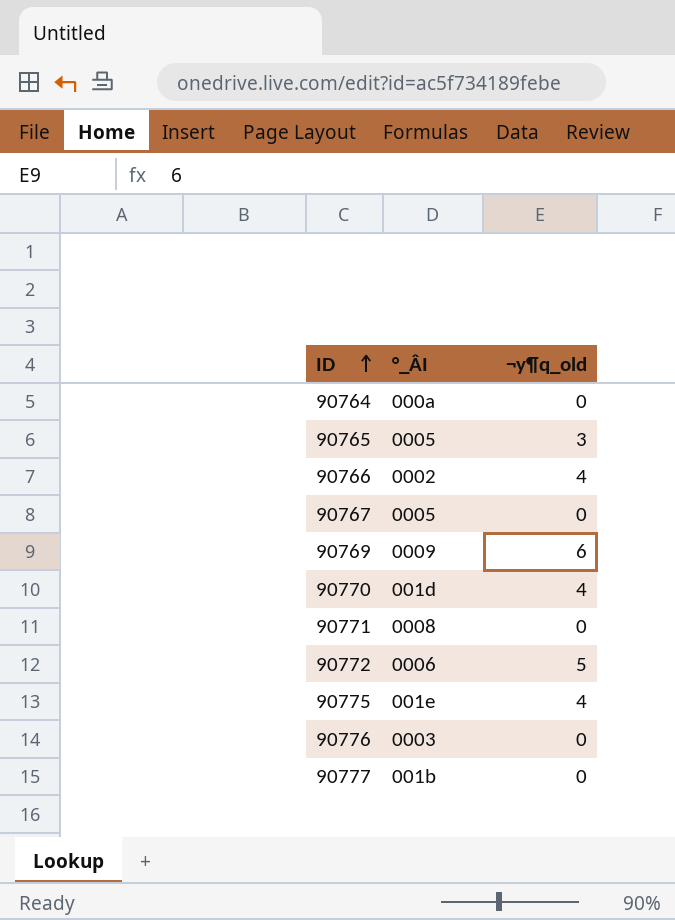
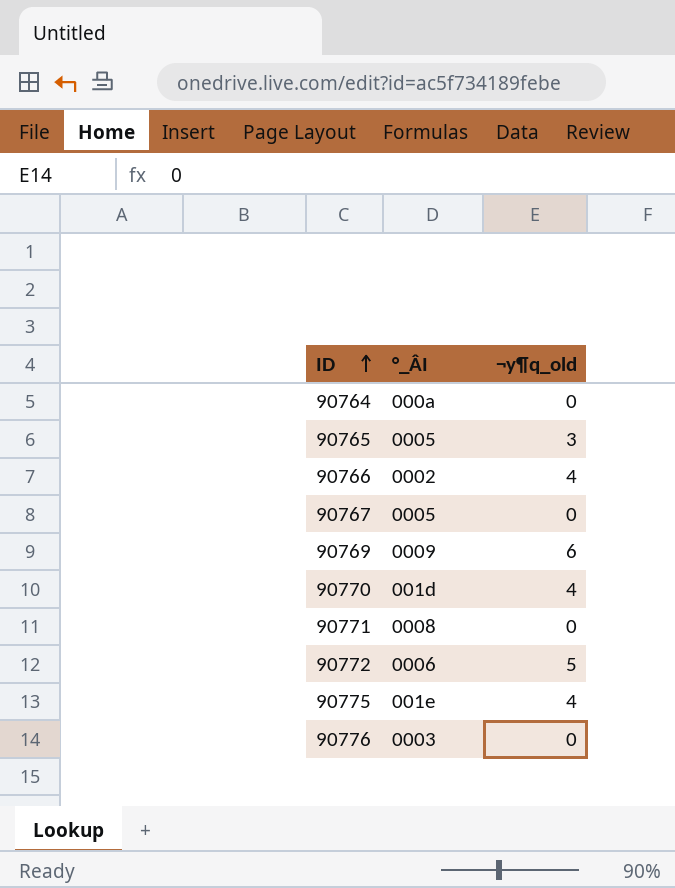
row 90777: 001b | 0 -> none

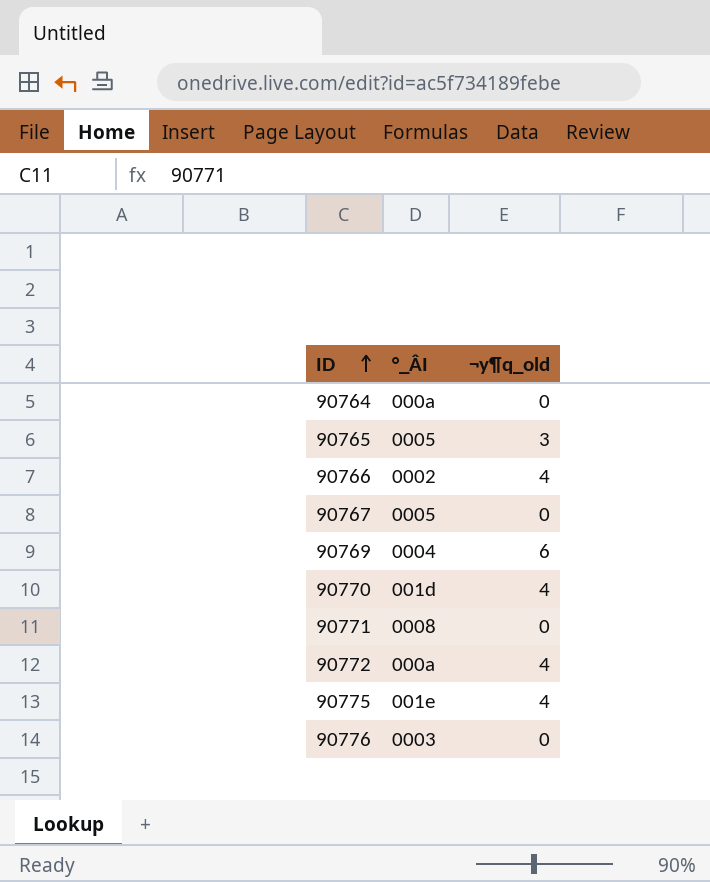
90769 | °_ÂI: 0009 -> 0004
90772 | °_ÂI: 0006 -> 000a
90772 | ¬y¶q_old: 5 -> 4

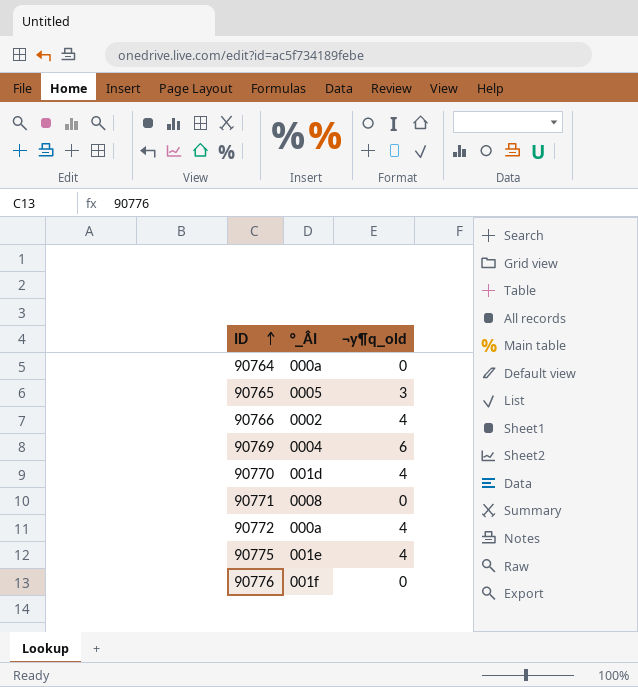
row 90767: 0005 | 0 -> none
90776 | °_ÂI: 0003 -> 001f

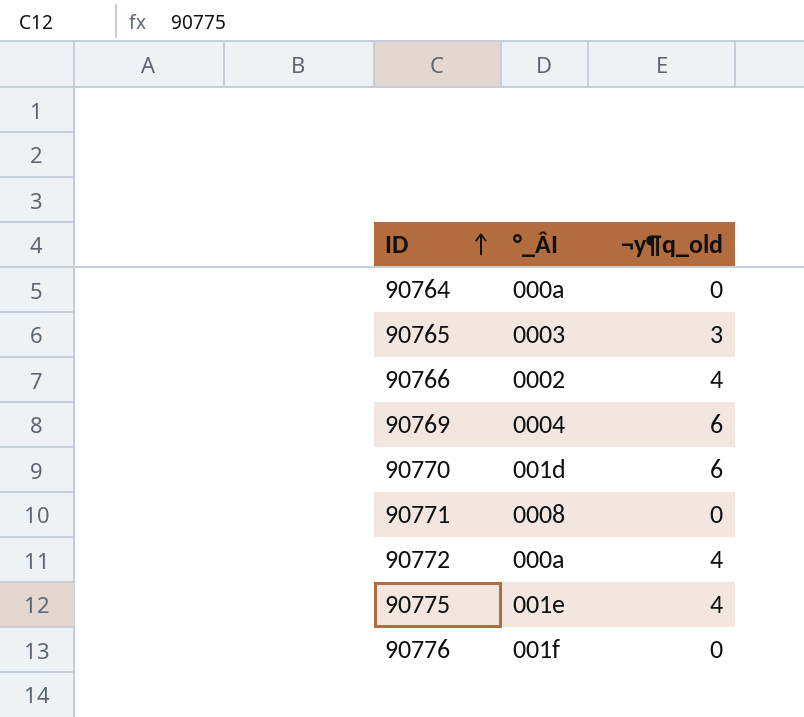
90765 | °_ÂI: 0005 -> 0003
90770 | ¬y¶q_old: 4 -> 6

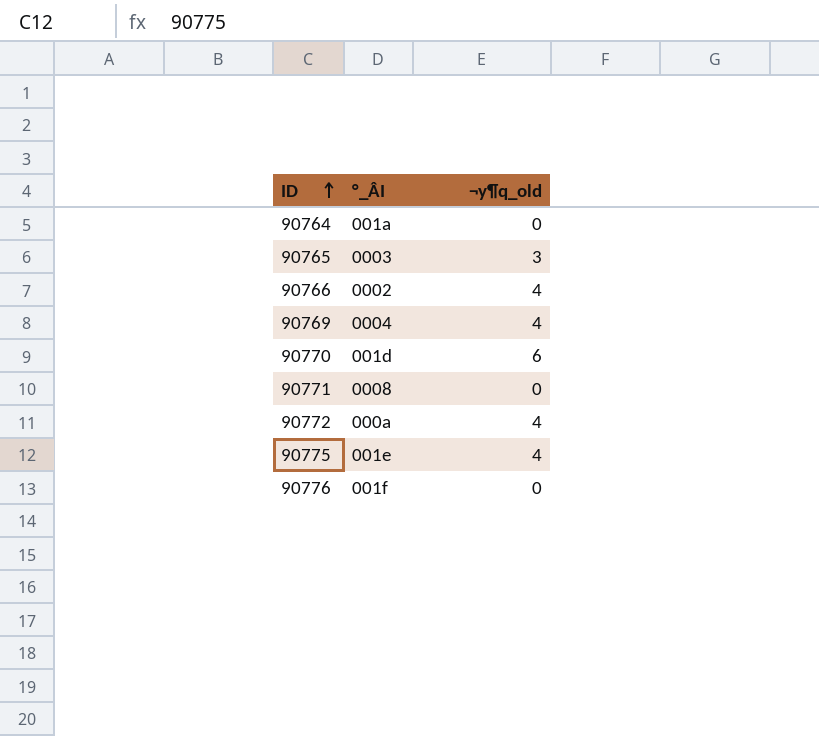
90764 | °_ÂI: 000a -> 001a
90769 | ¬y¶q_old: 6 -> 4

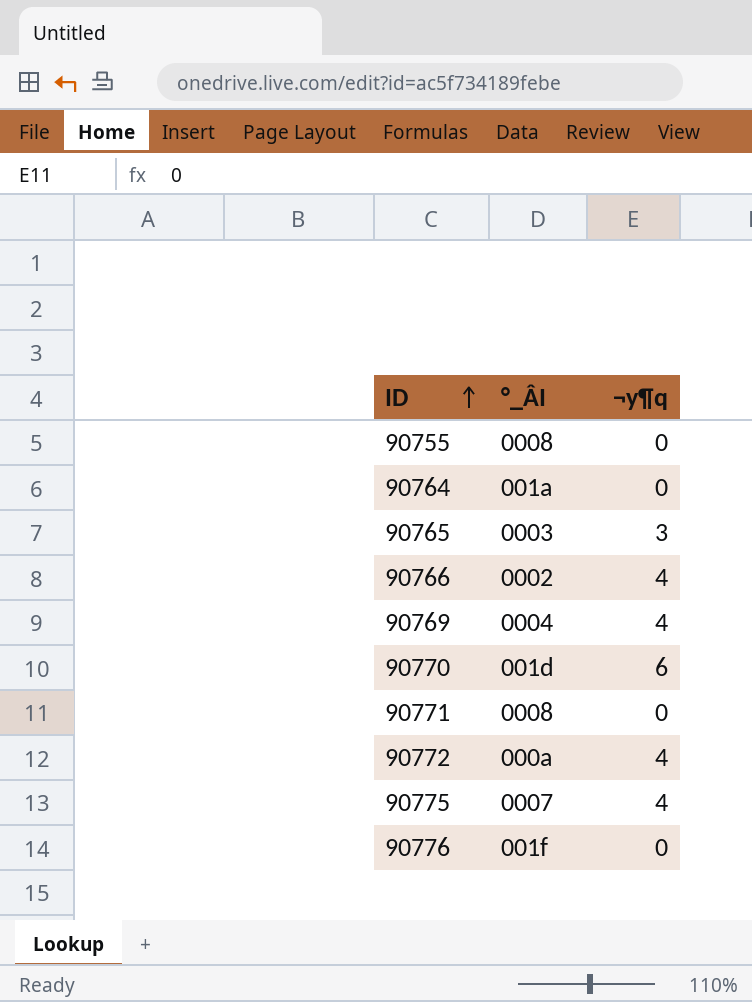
column name: ¬y¶q_old -> ¬y¶q
row 90755: none -> 0008 | 0
90775 | °_ÂI: 001e -> 0007

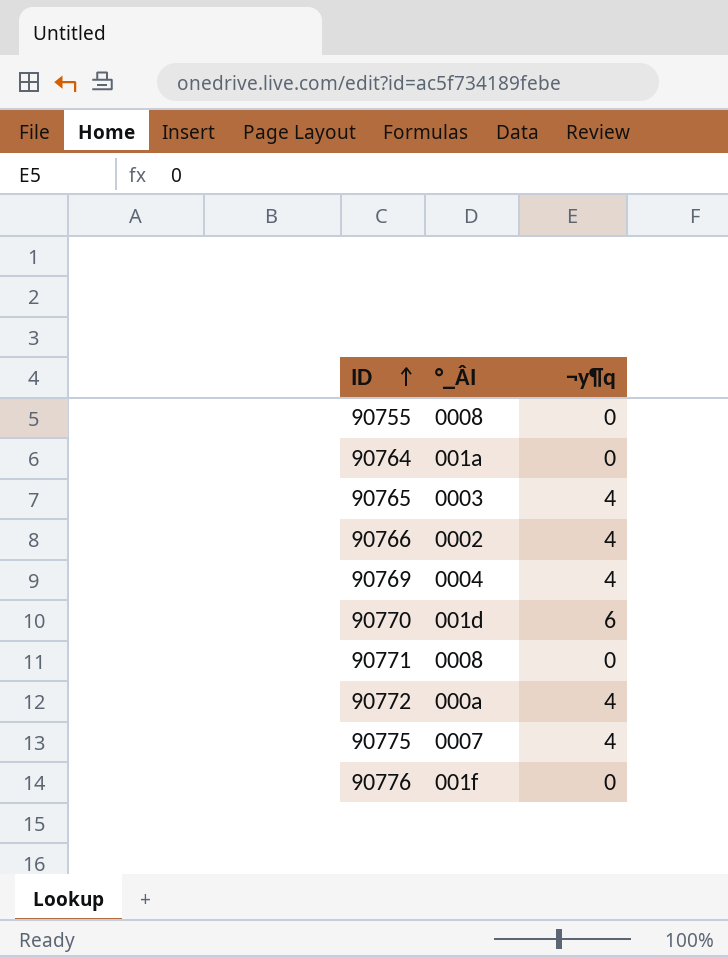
90765 | ¬y¶q: 3 -> 4

